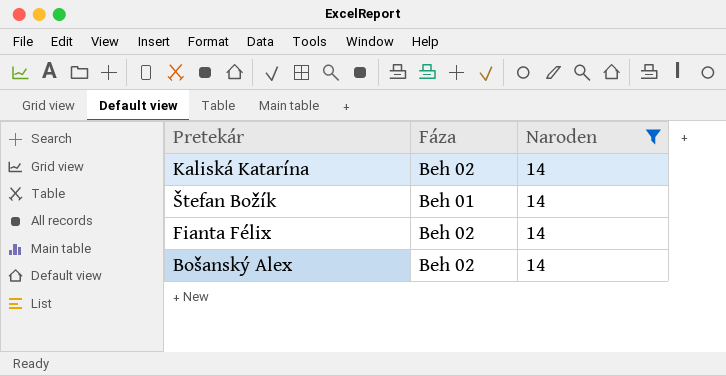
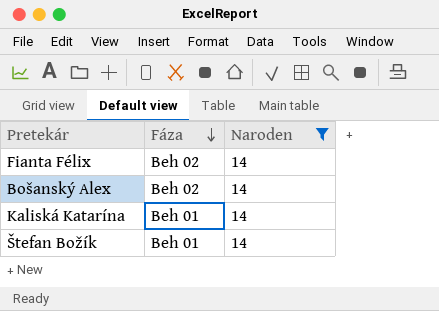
row order: none -> Fáza descending
Kaliská Katarína | Fáza: Beh 02 -> Beh 01

